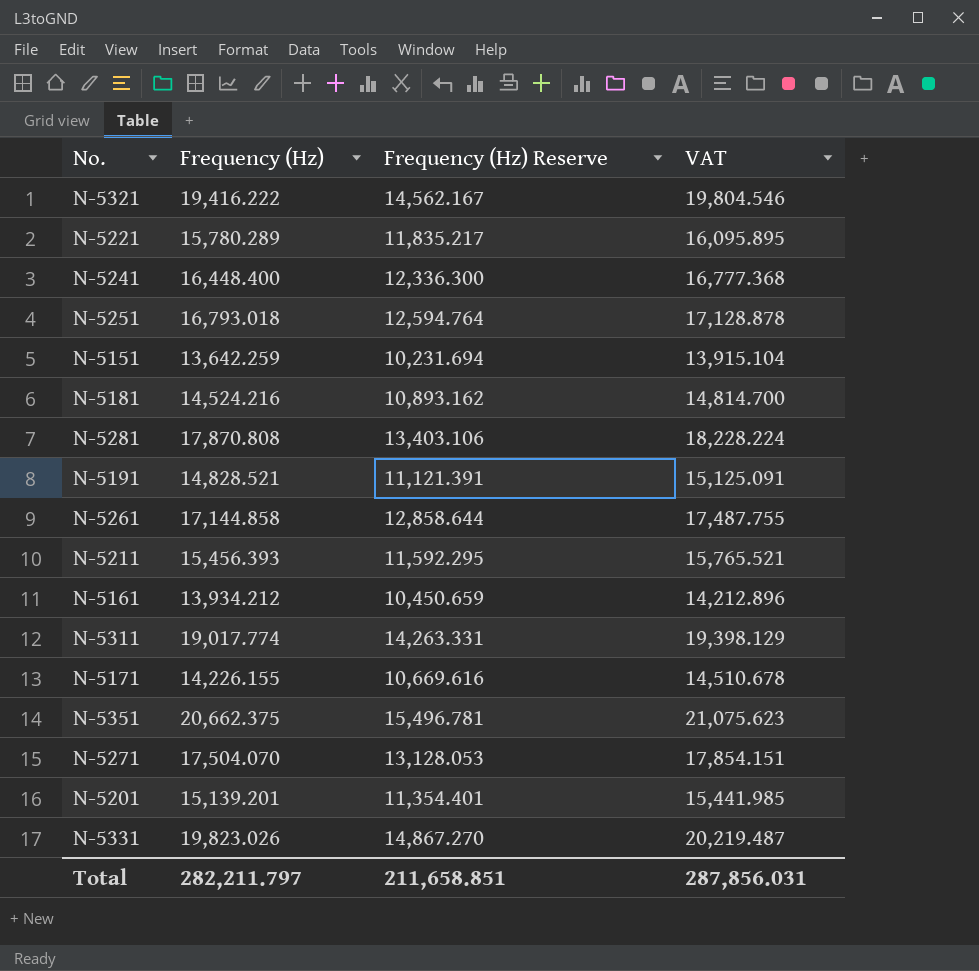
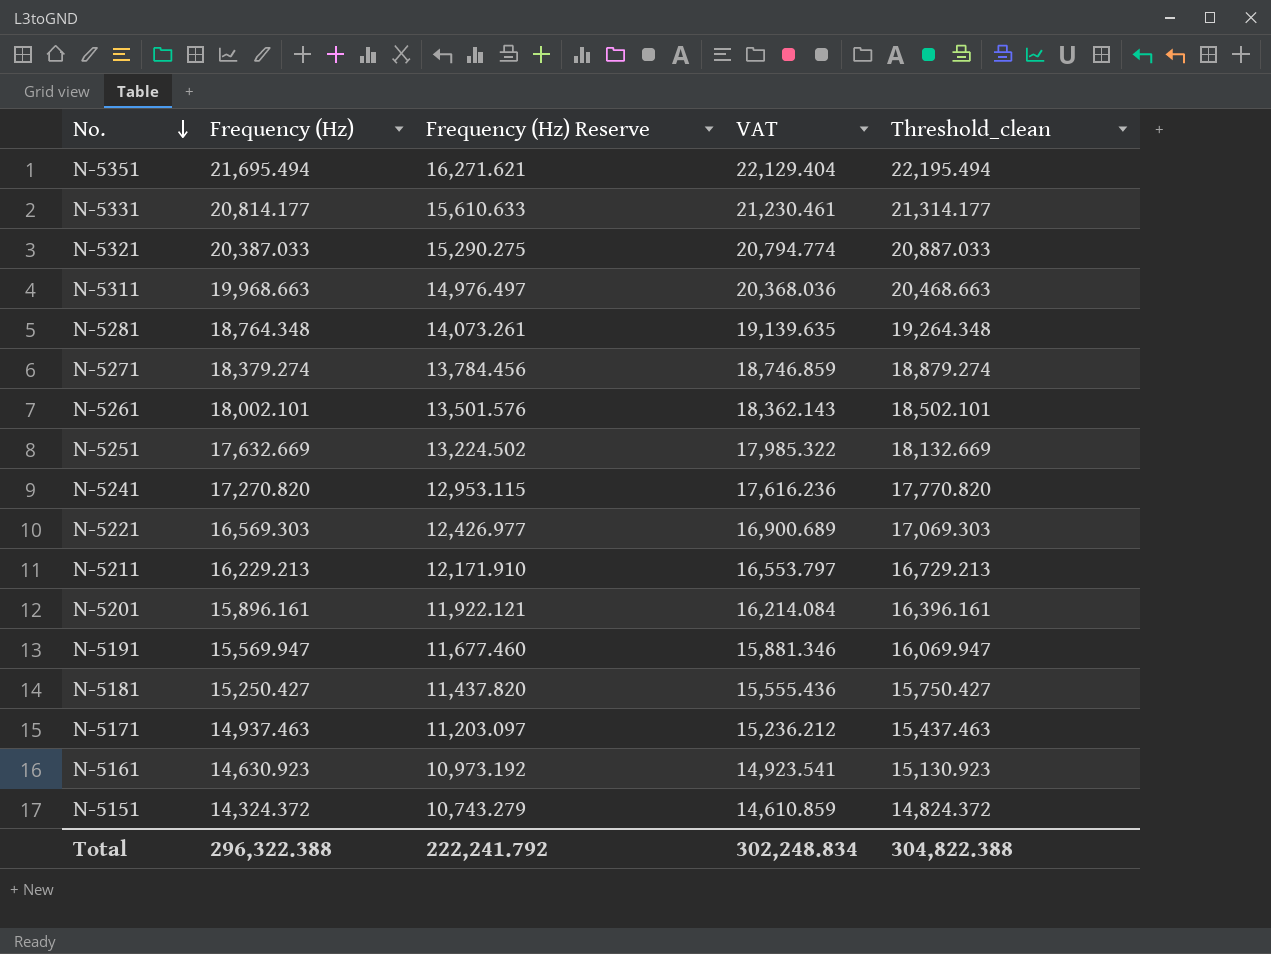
row order: none -> No. descending
column Threshold_clean | formula: none -> [Frequency (Hz)] + 500
N-5351 | Frequency (Hz): 20,662.375 -> 21,695.494
N-5351 | Frequency (Hz) Reserve: 15,496.781 -> 16,271.621
N-5351 | VAT: 21,075.623 -> 22,129.404
N-5331 | Frequency (Hz): 19,823.026 -> 20,814.177
N-5331 | Frequency (Hz) Reserve: 14,867.270 -> 15,610.633
N-5331 | VAT: 20,219.487 -> 21,230.461
N-5321 | Frequency (Hz): 19,416.222 -> 20,387.033
N-5321 | Frequency (Hz) Reserve: 14,562.167 -> 15,290.275
N-5321 | VAT: 19,804.546 -> 20,794.774
N-5311 | Frequency (Hz): 19,017.774 -> 19,968.663
N-5311 | Frequency (Hz) Reserve: 14,263.331 -> 14,976.497
N-5311 | VAT: 19,398.129 -> 20,368.036
N-5281 | Frequency (Hz): 17,870.808 -> 18,764.348
N-5281 | Frequency (Hz) Reserve: 13,403.106 -> 14,073.261
N-5281 | VAT: 18,228.224 -> 19,139.635
N-5271 | Frequency (Hz): 17,504.070 -> 18,379.274
N-5271 | Frequency (Hz) Reserve: 13,128.053 -> 13,784.456
N-5271 | VAT: 17,854.151 -> 18,746.859
N-5261 | Frequency (Hz): 17,144.858 -> 18,002.101
N-5261 | Frequency (Hz) Reserve: 12,858.644 -> 13,501.576
N-5261 | VAT: 17,487.755 -> 18,362.143
N-5251 | Frequency (Hz): 16,793.018 -> 17,632.669
N-5251 | Frequency (Hz) Reserve: 12,594.764 -> 13,224.502
N-5251 | VAT: 17,128.878 -> 17,985.322
N-5241 | Frequency (Hz): 16,448.400 -> 17,270.820
N-5241 | Frequency (Hz) Reserve: 12,336.300 -> 12,953.115
N-5241 | VAT: 16,777.368 -> 17,616.236
N-5221 | Frequency (Hz): 15,780.289 -> 16,569.303
N-5221 | Frequency (Hz) Reserve: 11,835.217 -> 12,426.977
N-5221 | VAT: 16,095.895 -> 16,900.689
N-5211 | Frequency (Hz): 15,456.393 -> 16,229.213
N-5211 | Frequency (Hz) Reserve: 11,592.295 -> 12,171.910
N-5211 | VAT: 15,765.521 -> 16,553.797
N-5201 | Frequency (Hz): 15,139.201 -> 15,896.161
N-5201 | Frequency (Hz) Reserve: 11,354.401 -> 11,922.121
N-5201 | VAT: 15,441.985 -> 16,214.084
N-5191 | Frequency (Hz): 14,828.521 -> 15,569.947
N-5191 | Frequency (Hz) Reserve: 11,121.391 -> 11,677.460
N-5191 | VAT: 15,125.091 -> 15,881.346
N-5181 | Frequency (Hz): 14,524.216 -> 15,250.427
N-5181 | Frequency (Hz) Reserve: 10,893.162 -> 11,437.820
N-5181 | VAT: 14,814.700 -> 15,555.436
N-5171 | Frequency (Hz): 14,226.155 -> 14,937.463
N-5171 | Frequency (Hz) Reserve: 10,669.616 -> 11,203.097
N-5171 | VAT: 14,510.678 -> 15,236.212
N-5161 | Frequency (Hz): 13,934.212 -> 14,630.923
N-5161 | Frequency (Hz) Reserve: 10,450.659 -> 10,973.192
N-5161 | VAT: 14,212.896 -> 14,923.541
N-5151 | Frequency (Hz): 13,642.259 -> 14,324.372
N-5151 | Frequency (Hz) Reserve: 10,231.694 -> 10,743.279
N-5151 | VAT: 13,915.104 -> 14,610.859
Total | Frequency (Hz): 282,211.797 -> 296,322.388
Total | Frequency (Hz) Reserve: 211,658.851 -> 222,241.792
Total | VAT: 287,856.031 -> 302,248.834

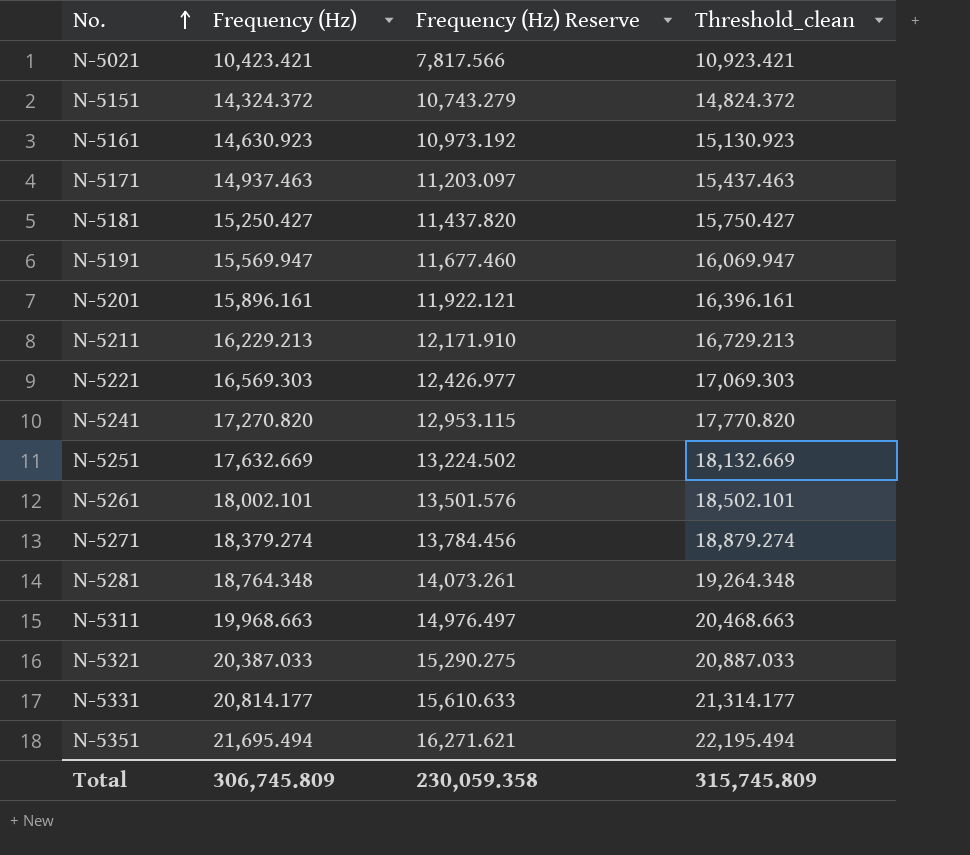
row order: No. descending -> No. ascending
column VAT | formula: [Frequency (Hz)] * 1.02 -> none
row N-5021: none -> 10,423.421 | 7,817.566 | 10,923.421
Total | Frequency (Hz): 296,322.388 -> 306,745.809
Total | Frequency (Hz) Reserve: 222,241.792 -> 230,059.358
Total | Threshold_clean: 304,822.388 -> 315,745.809

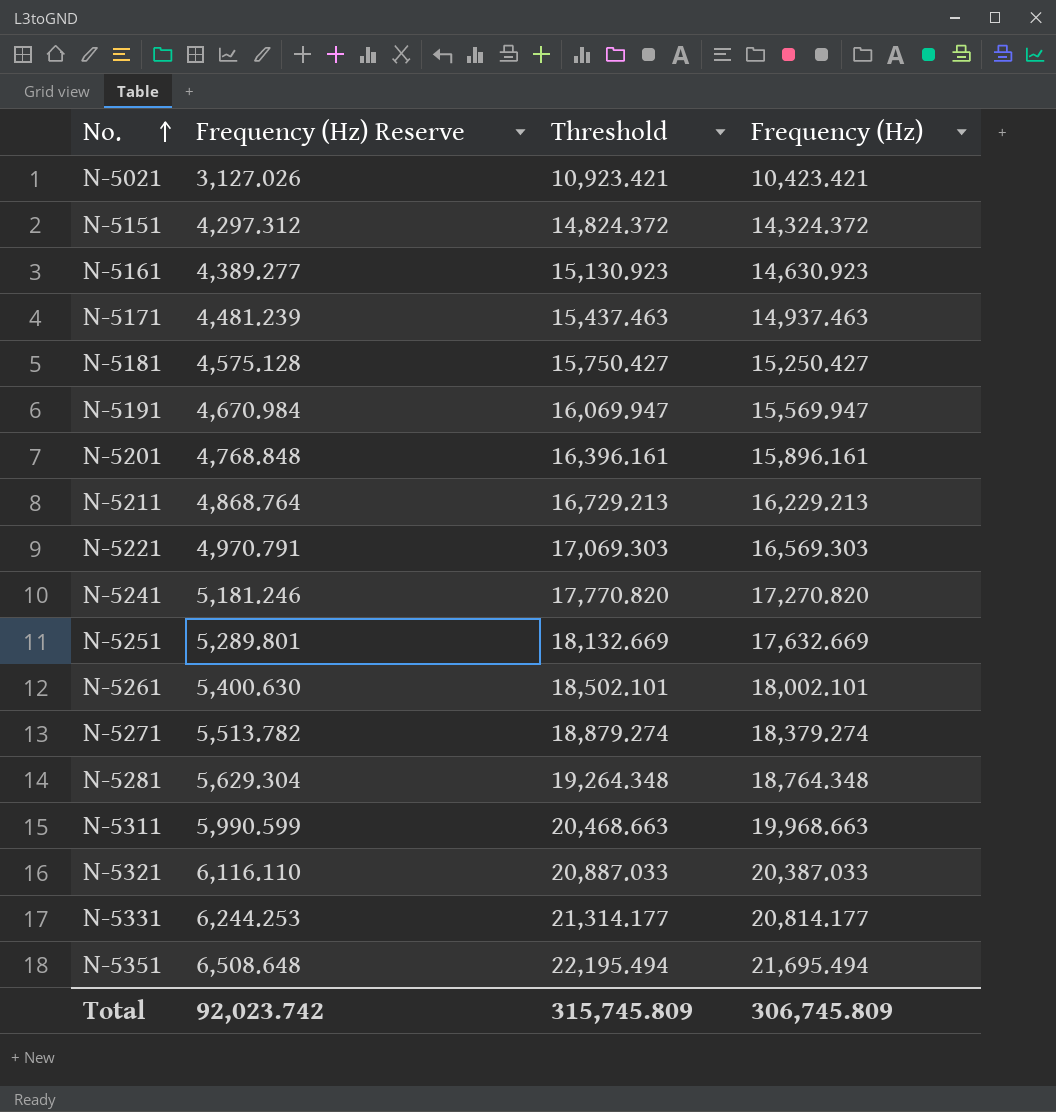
column Frequency (Hz) Reserve | formula: [Frequency (Hz)] * 0.75 -> [Frequency (Hz)] * 0.3
column name: Threshold_clean -> Threshold
column Frequency (Hz) | position: 2 -> 4
Total | Frequency (Hz) Reserve: 230,059.358 -> 92,023.742

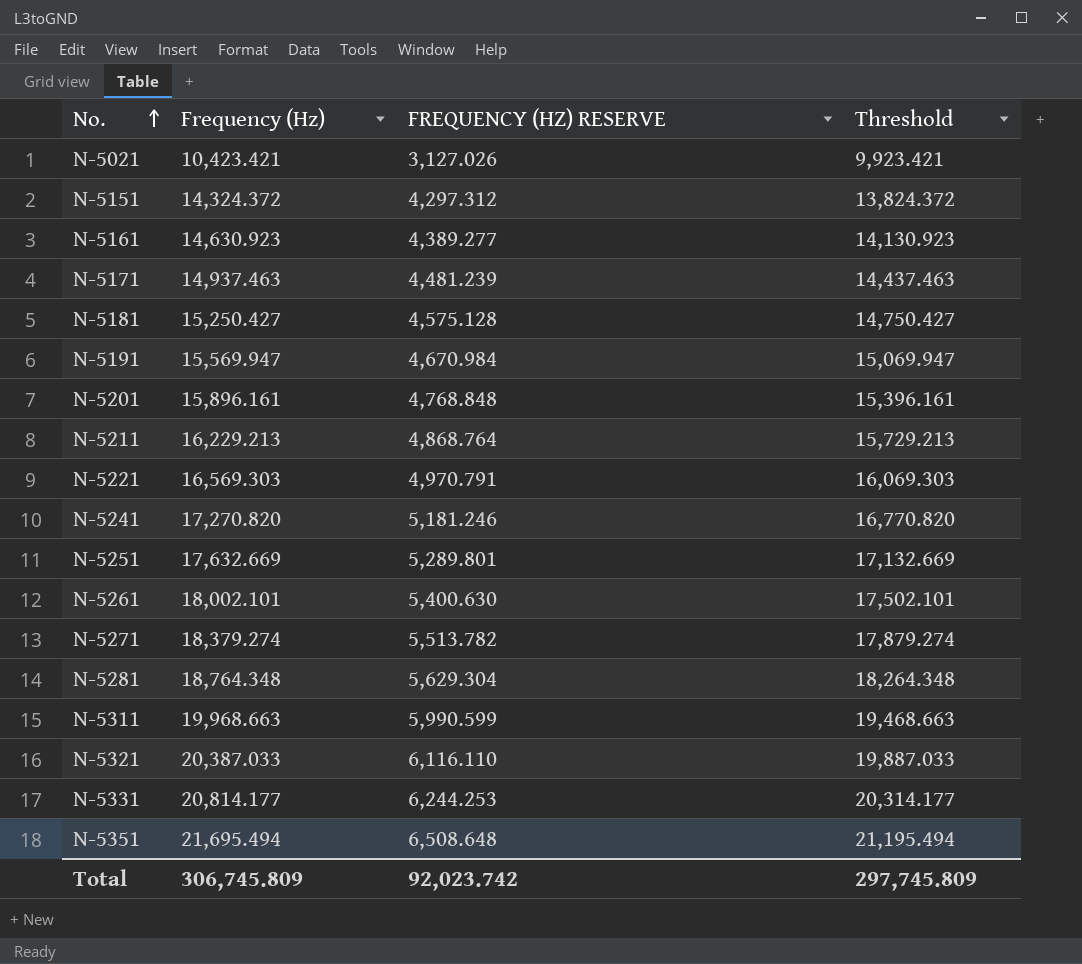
column Frequency (Hz) | position: 4 -> 2
column name: Frequency (Hz) Reserve -> FREQUENCY (HZ) RESERVE
column Threshold | formula: [Frequency (Hz)] + 500 -> [Frequency (Hz)] - 500
Total | Threshold: 315,745.809 -> 297,745.809

